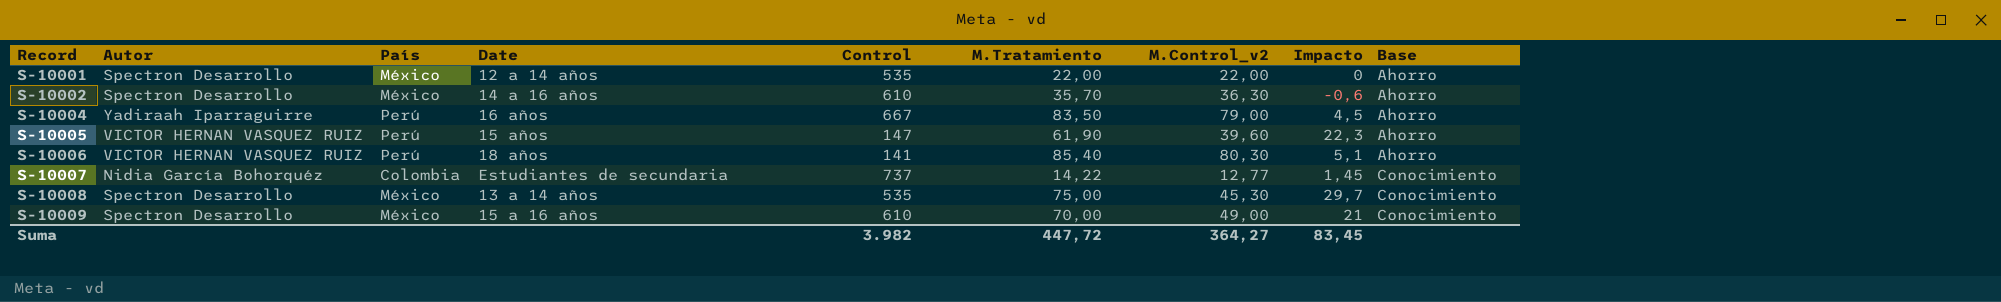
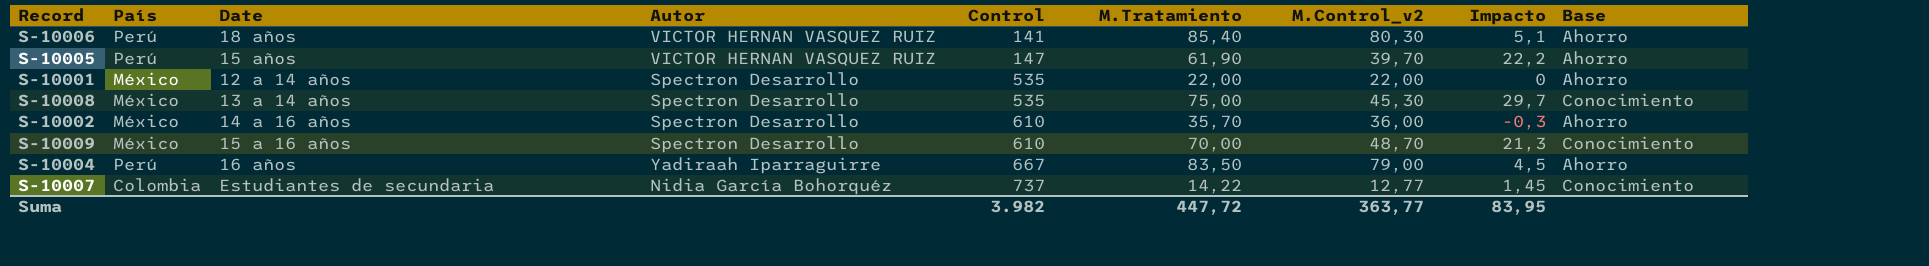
row order: Record ascending -> Control ascending
column Autor | position: 2 -> 4
S-10005 | M.Control_v2: 39,60 -> 39,70
S-10005 | Impacto: 22,3 -> 22,2
S-10002 | M.Control_v2: 36,30 -> 36,00
S-10002 | Impacto: -0,6 -> -0,3
S-10009 | M.Control_v2: 49,00 -> 48,70
S-10009 | Impacto: 21 -> 21,3
Suma | M.Control_v2: 364,27 -> 363,77
Suma | Impacto: 83,45 -> 83,95

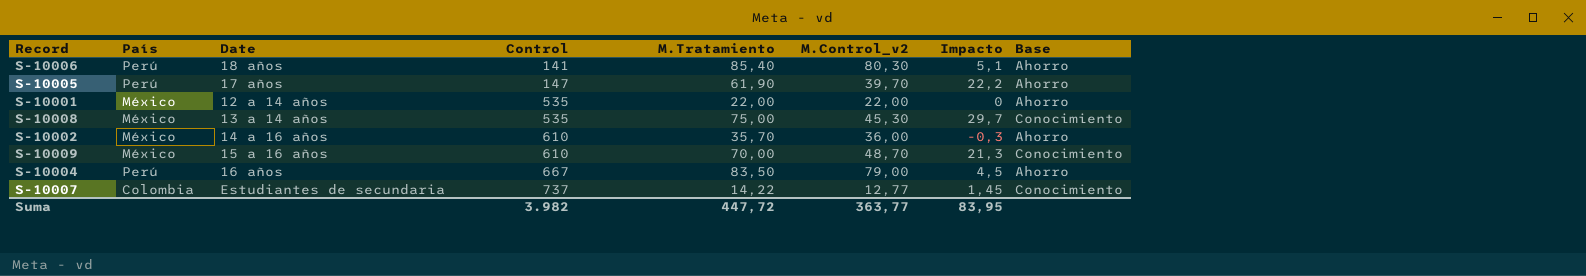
column Autor | position: 4 -> none
S-10005 | Date: 15 años -> 17 años

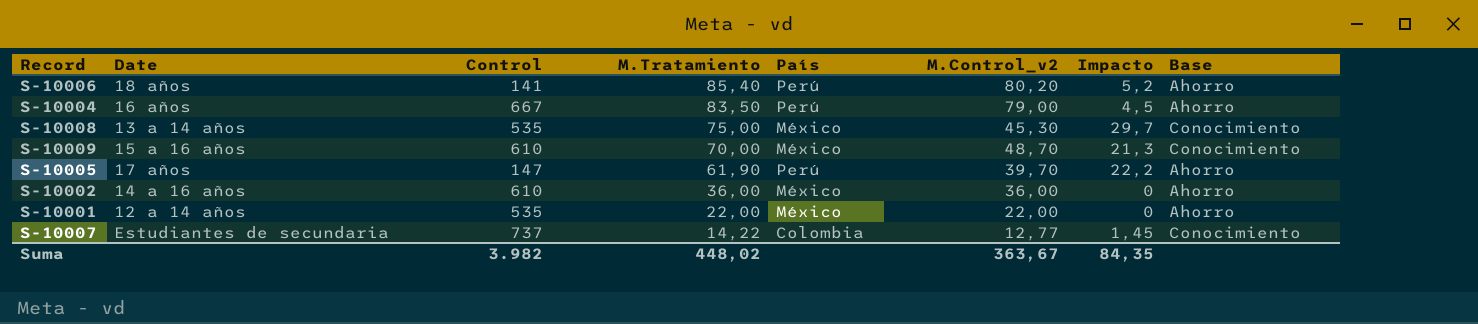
row order: Control ascending -> M.Tratamiento descending
column País | position: 2 -> 5
S-10006 | M.Control_v2: 80,30 -> 80,20
S-10006 | Impacto: 5,1 -> 5,2
S-10002 | M.Tratamiento: 35,70 -> 36,00
S-10002 | Impacto: -0,3 -> 0
Suma | M.Tratamiento: 447,72 -> 448,02
Suma | M.Control_v2: 363,77 -> 363,67
Suma | Impacto: 83,95 -> 84,35

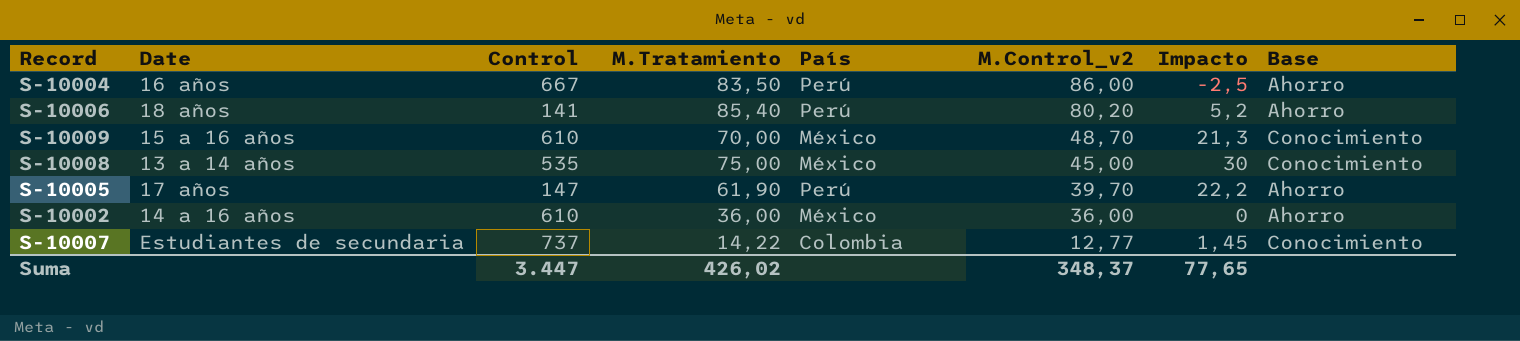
row order: M.Tratamiento descending -> M.Control_v2 descending
row S-10001: 12 a 14 años | 535 | 22,00 | México | 22,00 | 0 | Ahorro -> none
S-10004 | M.Control_v2: 79,00 -> 86,00
S-10004 | Impacto: 4,5 -> -2,5
S-10008 | M.Control_v2: 45,30 -> 45,00
S-10008 | Impacto: 29,7 -> 30
Suma | Control: 3.982 -> 3.447
Suma | M.Tratamiento: 448,02 -> 426,02
Suma | M.Control_v2: 363,67 -> 348,37
Suma | Impacto: 84,35 -> 77,65

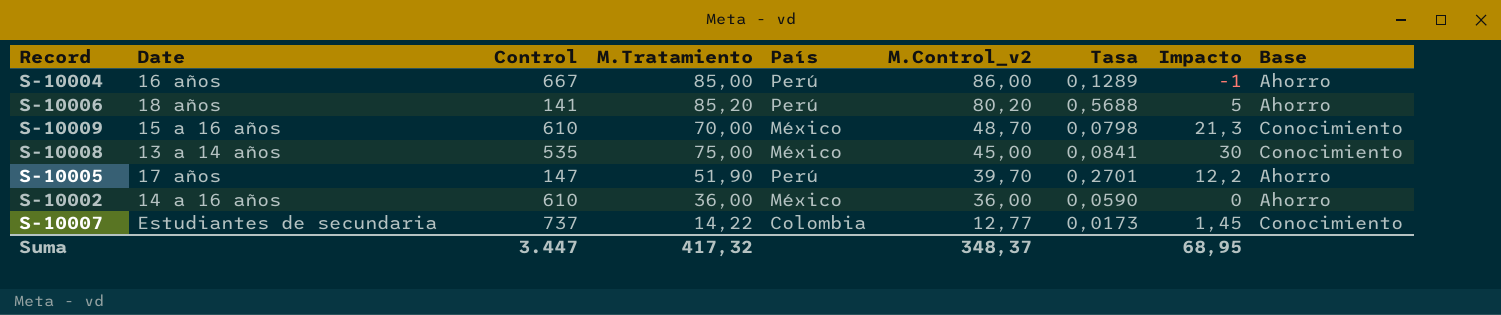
column Tasa | formula: none -> [M.Control_v2] / [Control]
S-10004 | M.Tratamiento: 83,50 -> 85,00
S-10004 | Impacto: -2,5 -> -1
S-10006 | M.Tratamiento: 85,40 -> 85,20
S-10006 | Impacto: 5,2 -> 5
S-10005 | M.Tratamiento: 61,90 -> 51,90
S-10005 | Impacto: 22,2 -> 12,2
Suma | M.Tratamiento: 426,02 -> 417,32
Suma | Impacto: 77,65 -> 68,95

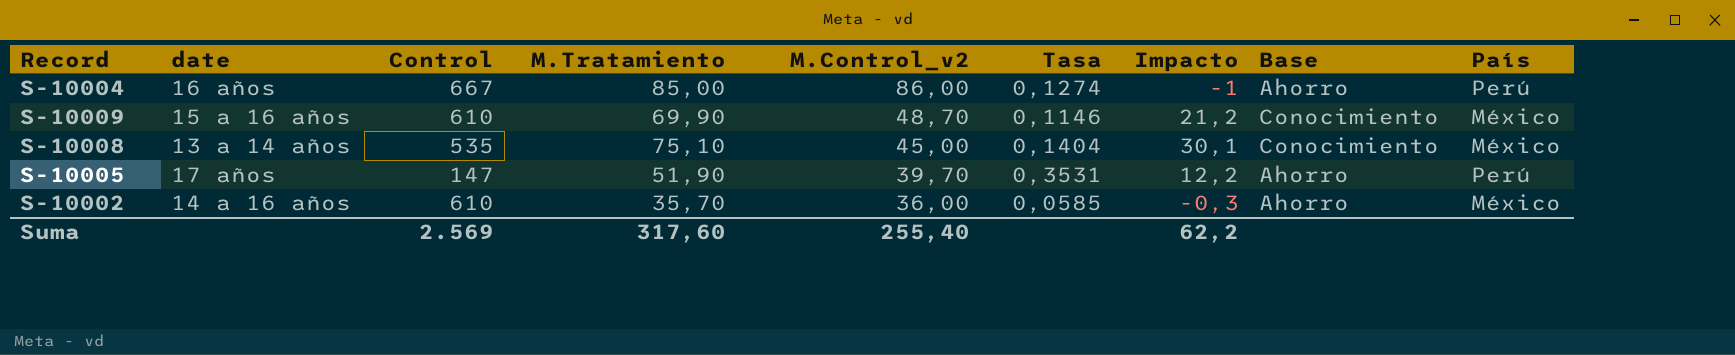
column name: Date -> date
column Tasa | formula: [M.Control_v2] / [Control] -> [M.Tratamiento] / [Control]
column País | position: 5 -> 9
row S-10006: 18 años | 141 | 85,20 | Perú | 80,20 | 0,5688 | 5 | Ahorro -> none
row S-10007: Estudiantes de secundaria | 737 | 14,22 | Colombia | 12,77 | 0,0173 | 1,45 | Conocimiento -> none
S-10009 | M.Tratamiento: 70,00 -> 69,90
S-10009 | Impacto: 21,3 -> 21,2
S-10008 | M.Tratamiento: 75,00 -> 75,10
S-10008 | Impacto: 30 -> 30,1
S-10002 | M.Tratamiento: 36,00 -> 35,70
S-10002 | Impacto: 0 -> -0,3
Suma | Control: 3.447 -> 2.569
Suma | M.Tratamiento: 417,32 -> 317,60
Suma | M.Control_v2: 348,37 -> 255,40
Suma | Impacto: 68,95 -> 62,2

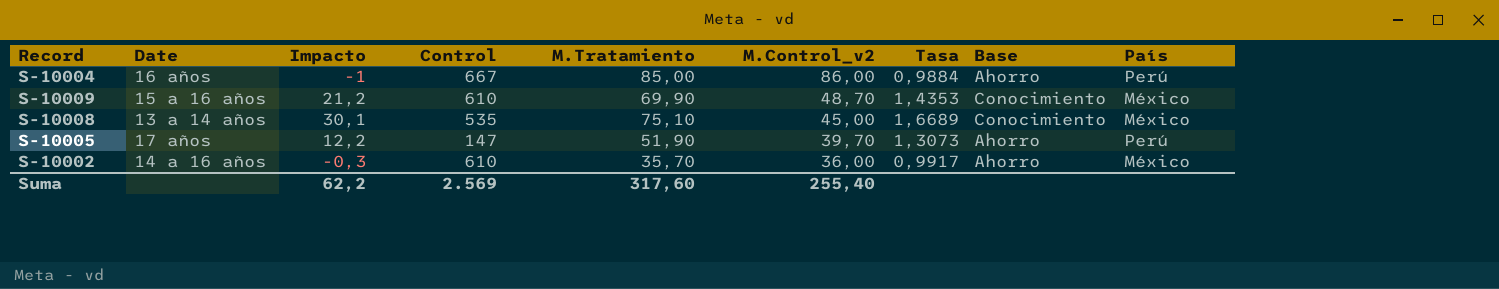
column name: date -> Date
column Impacto | position: 7 -> 3
column Tasa | formula: [M.Tratamiento] / [Control] -> [M.Tratamiento] / [M.Control_v2]

